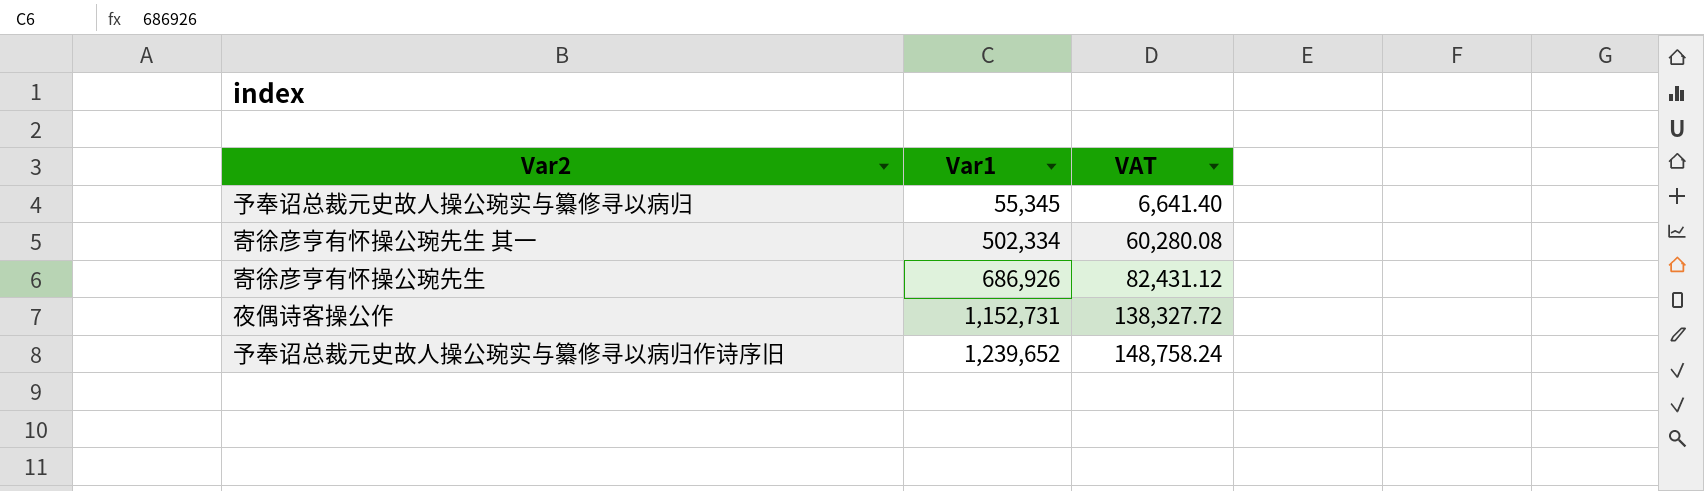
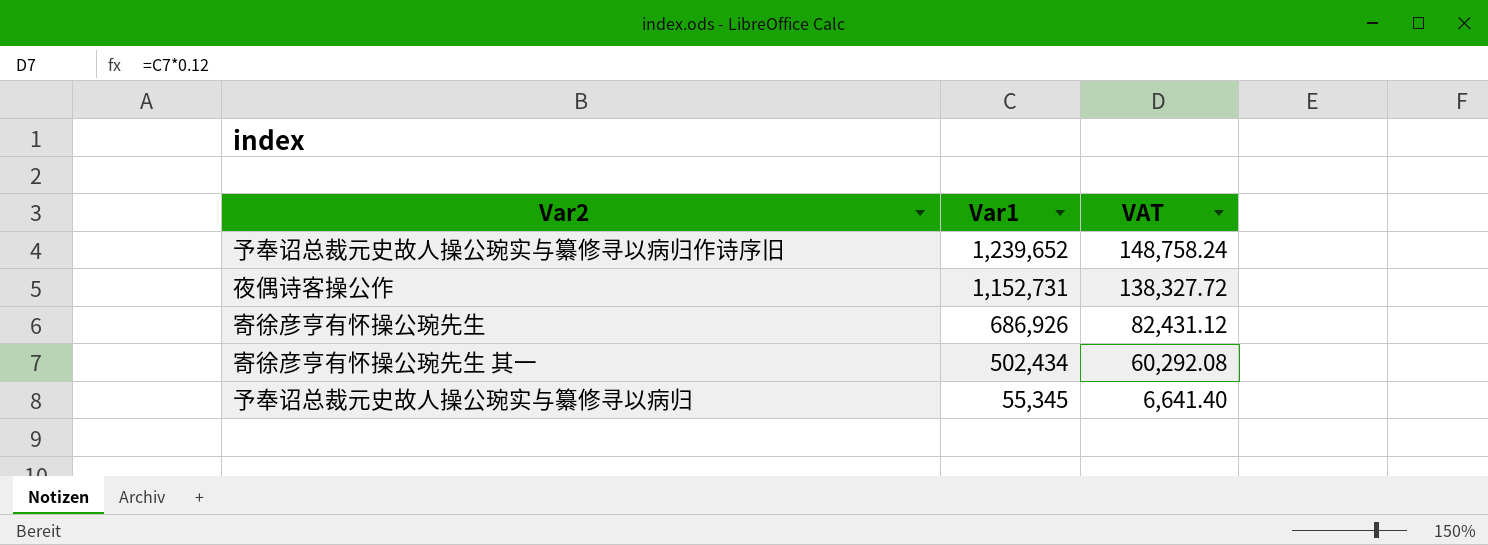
row order: Var1 ascending -> Var1 descending
寄徐彦亨有怀操公琬先生 其一 | Var1: 502,334 -> 502,434
寄徐彦亨有怀操公琬先生 其一 | VAT: 60,280.08 -> 60,292.08

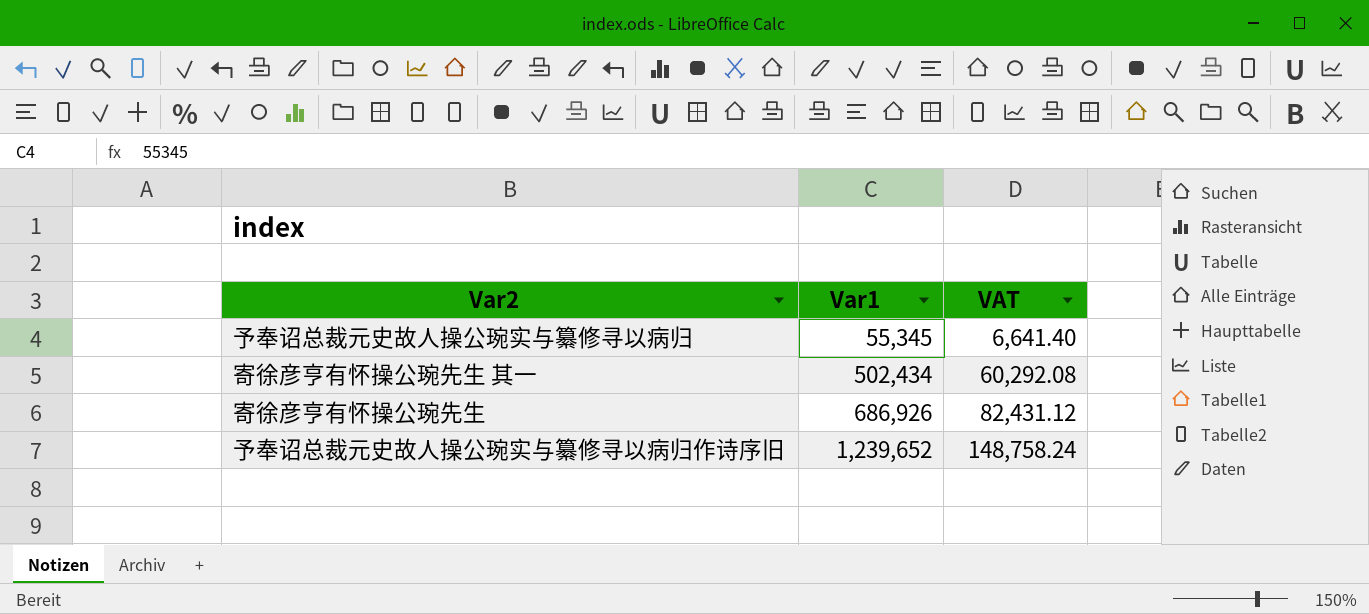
row order: Var1 descending -> Var1 ascending
row 夜偶诗客操公作: 1,152,731 | 138,327.72 -> none

